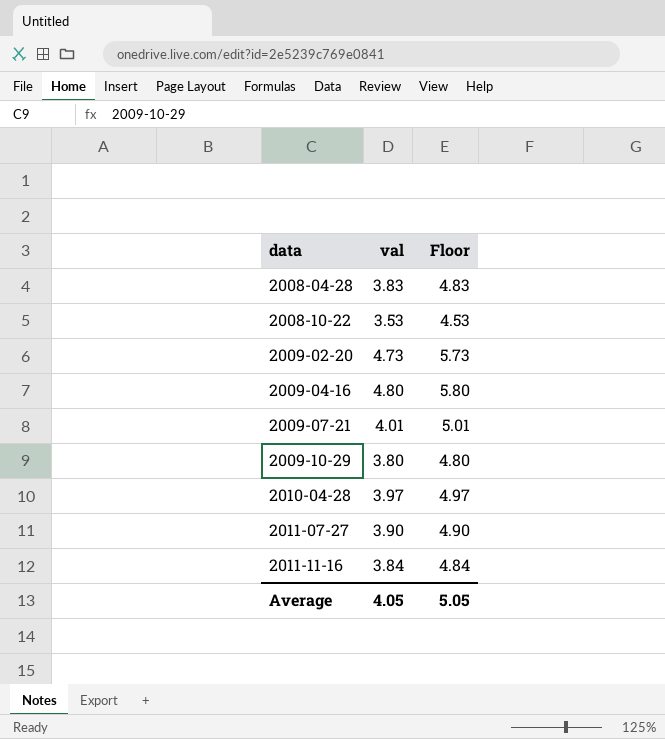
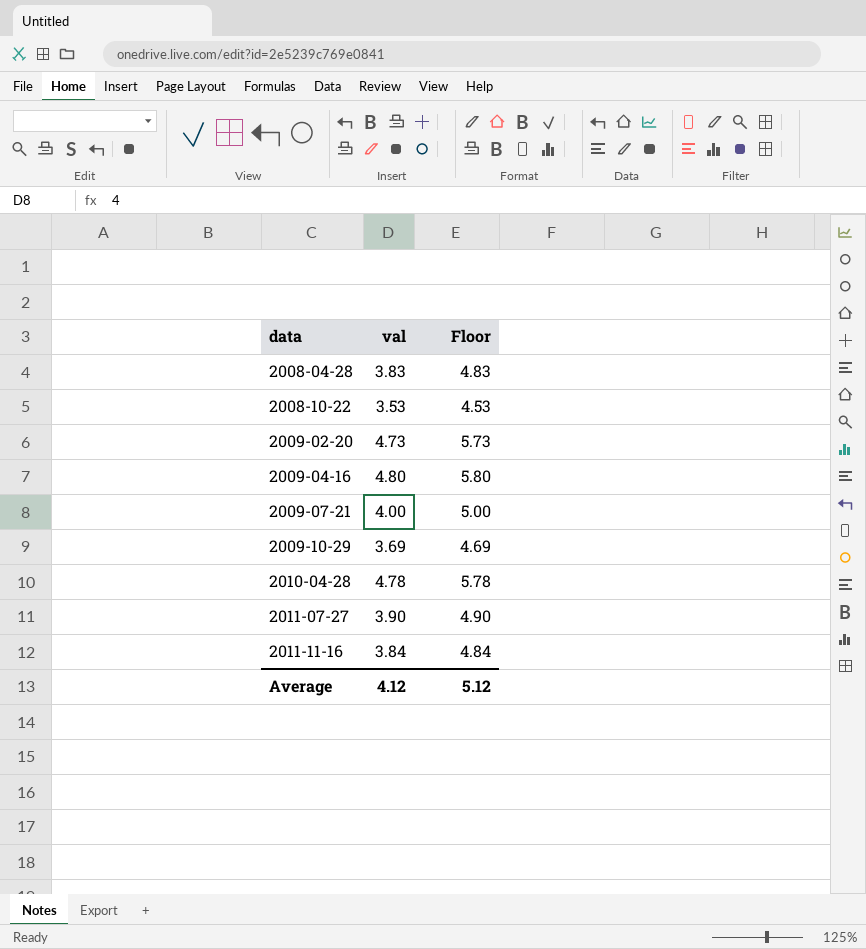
2009-07-21 | val: 4.01 -> 4.00
2009-07-21 | Floor: 5.01 -> 5.00
2009-10-29 | val: 3.80 -> 3.69
2009-10-29 | Floor: 4.80 -> 4.69
2010-04-28 | val: 3.97 -> 4.78
2010-04-28 | Floor: 4.97 -> 5.78
Average | val: 4.05 -> 4.12
Average | Floor: 5.05 -> 5.12

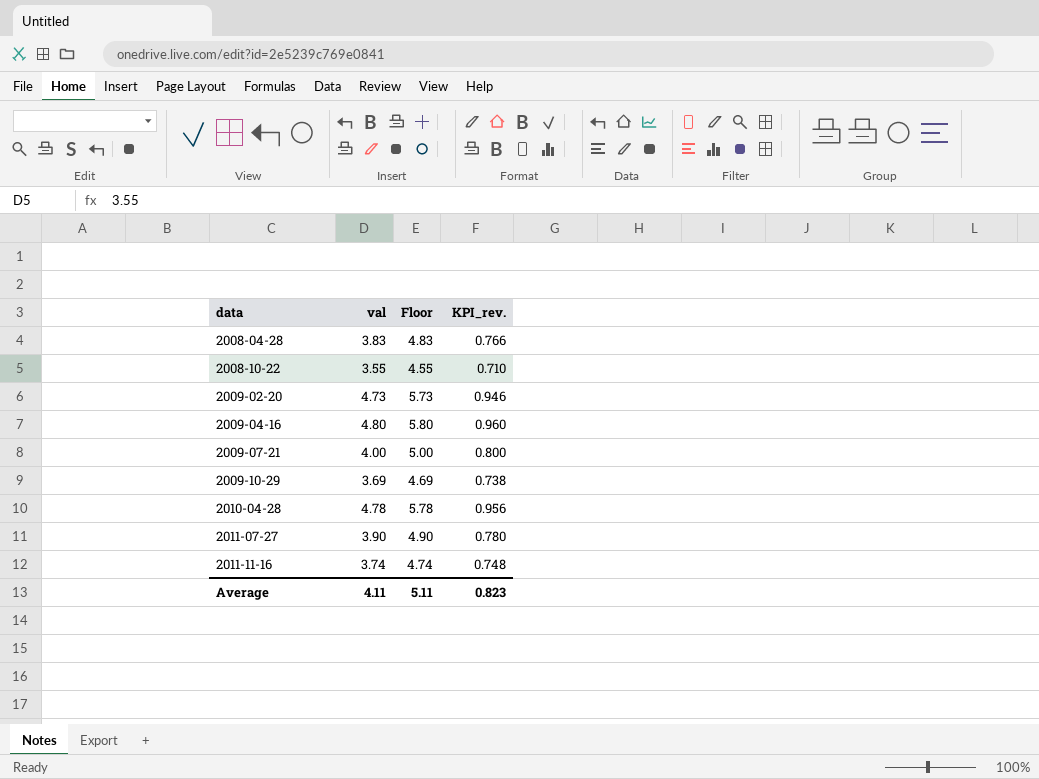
column KPI_rev. | formula: none -> [val] * 0.2
2008-10-22 | val: 3.53 -> 3.55
2008-10-22 | Floor: 4.53 -> 4.55
2011-11-16 | val: 3.84 -> 3.74
2011-11-16 | Floor: 4.84 -> 4.74
Average | val: 4.12 -> 4.11
Average | Floor: 5.12 -> 5.11

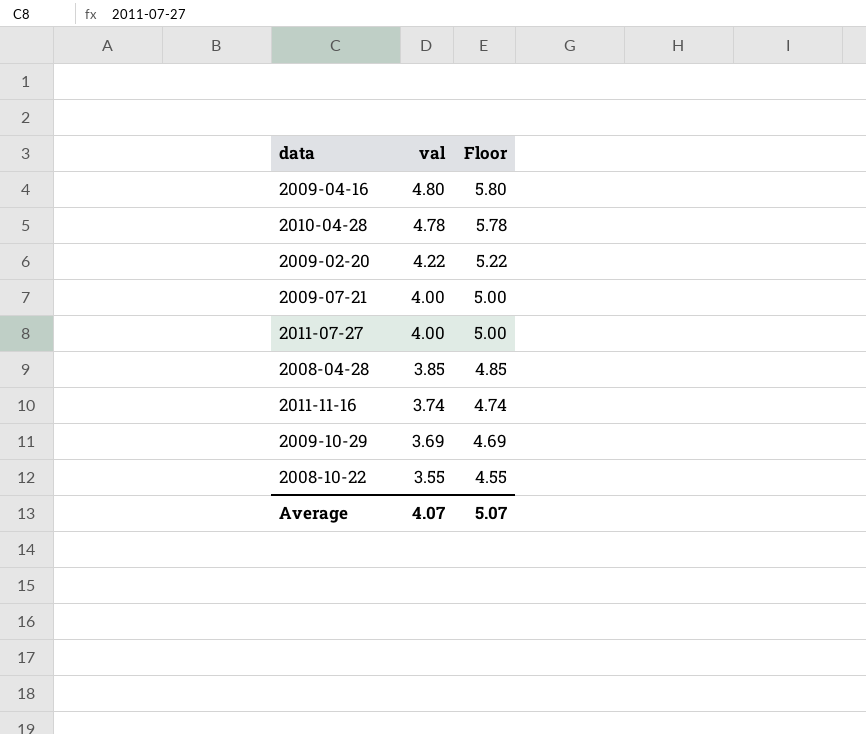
row order: data ascending -> val descending
column KPI_rev. | formula: [val] * 0.2 -> none
2009-02-20 | val: 4.73 -> 4.22
2009-02-20 | Floor: 5.73 -> 5.22
2011-07-27 | val: 3.90 -> 4.00
2011-07-27 | Floor: 4.90 -> 5.00
2008-04-28 | val: 3.83 -> 3.85
2008-04-28 | Floor: 4.83 -> 4.85
Average | val: 4.11 -> 4.07
Average | Floor: 5.11 -> 5.07

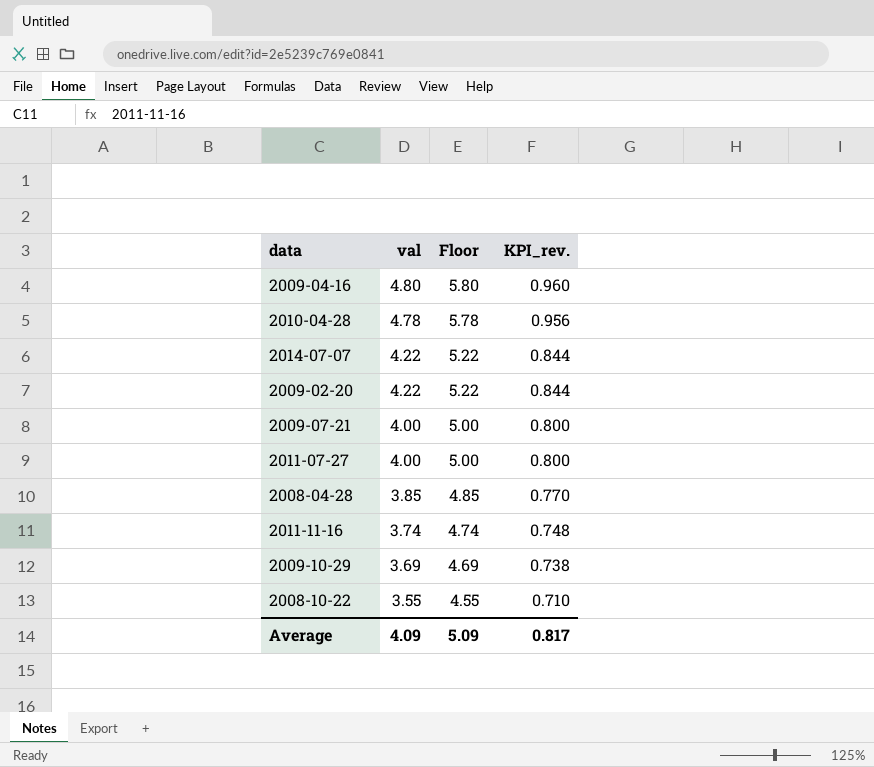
column KPI_rev. | formula: none -> [val] * 0.2
row 2014-07-07: none -> 4.22 | 5.22 | 0.844
Average | val: 4.07 -> 4.09
Average | Floor: 5.07 -> 5.09

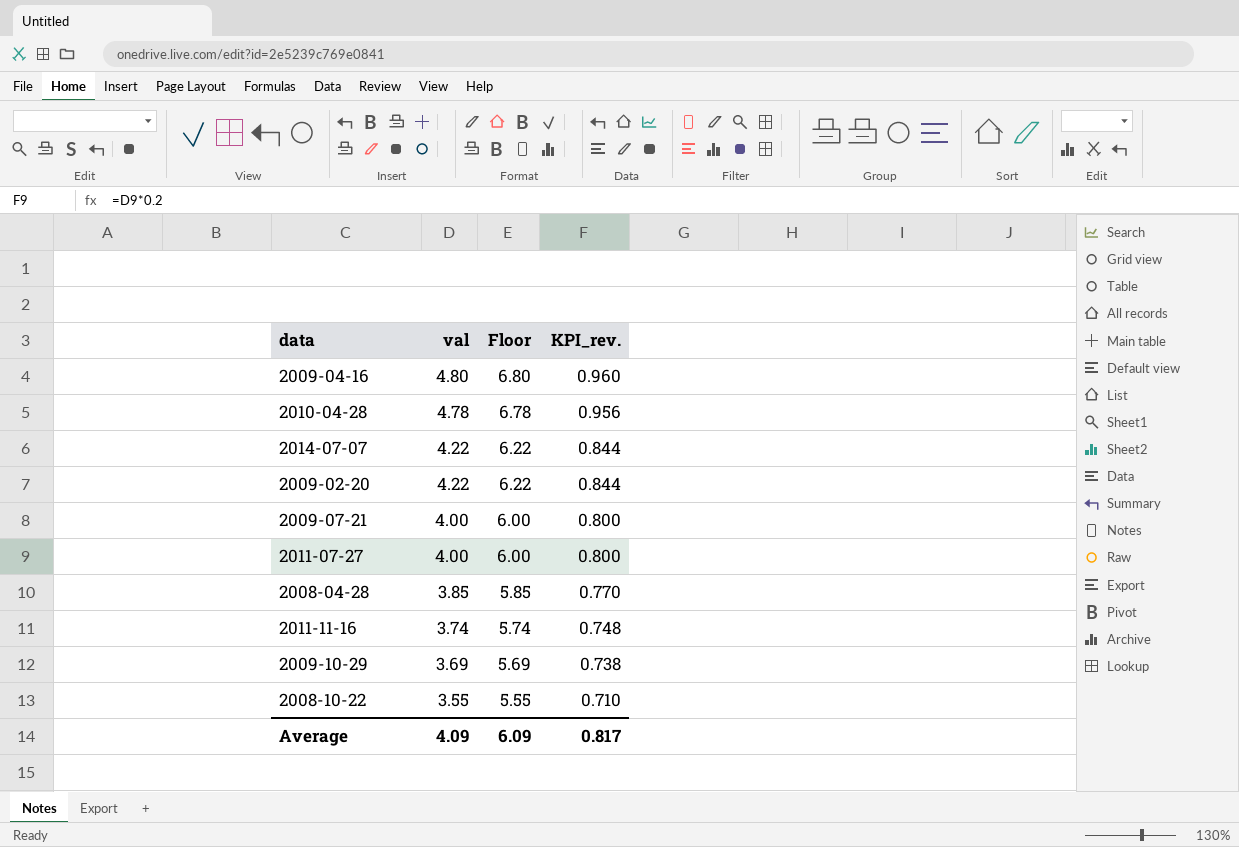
column Floor | formula: [val] + 1 -> [val] + 2
Average | Floor: 5.09 -> 6.09

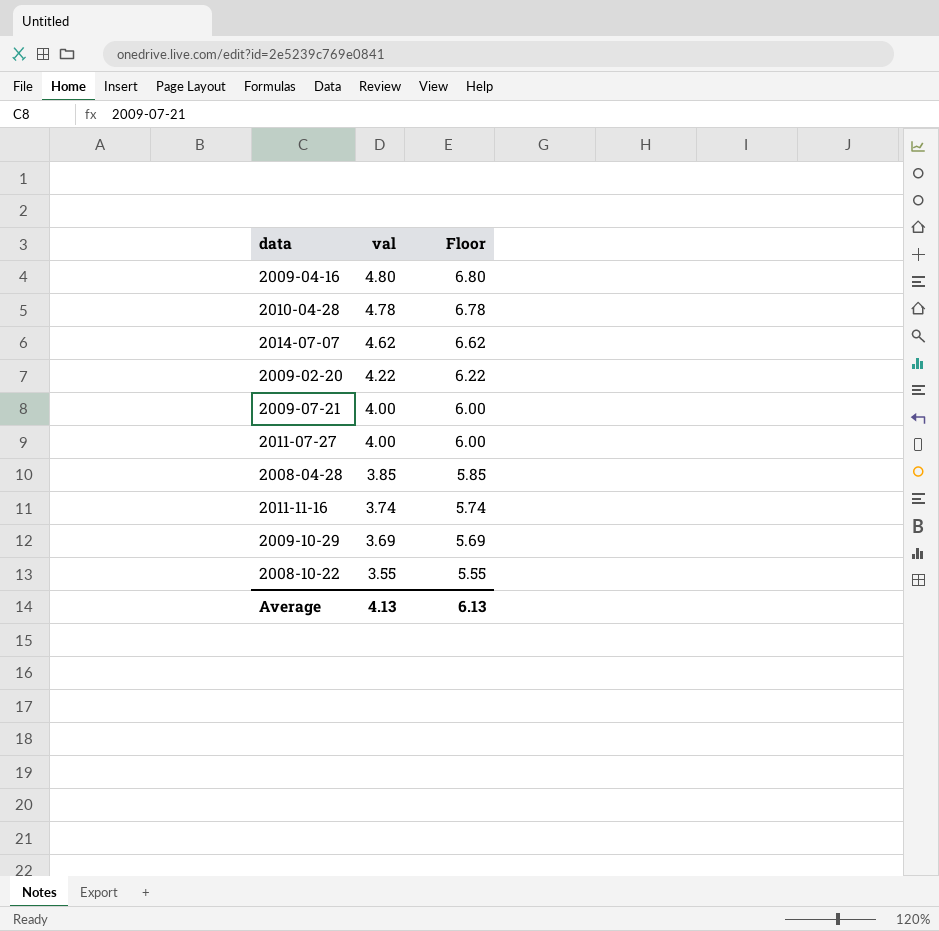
column KPI_rev. | formula: [val] * 0.2 -> none
2014-07-07 | val: 4.22 -> 4.62
2014-07-07 | Floor: 6.22 -> 6.62
Average | val: 4.09 -> 4.13
Average | Floor: 6.09 -> 6.13

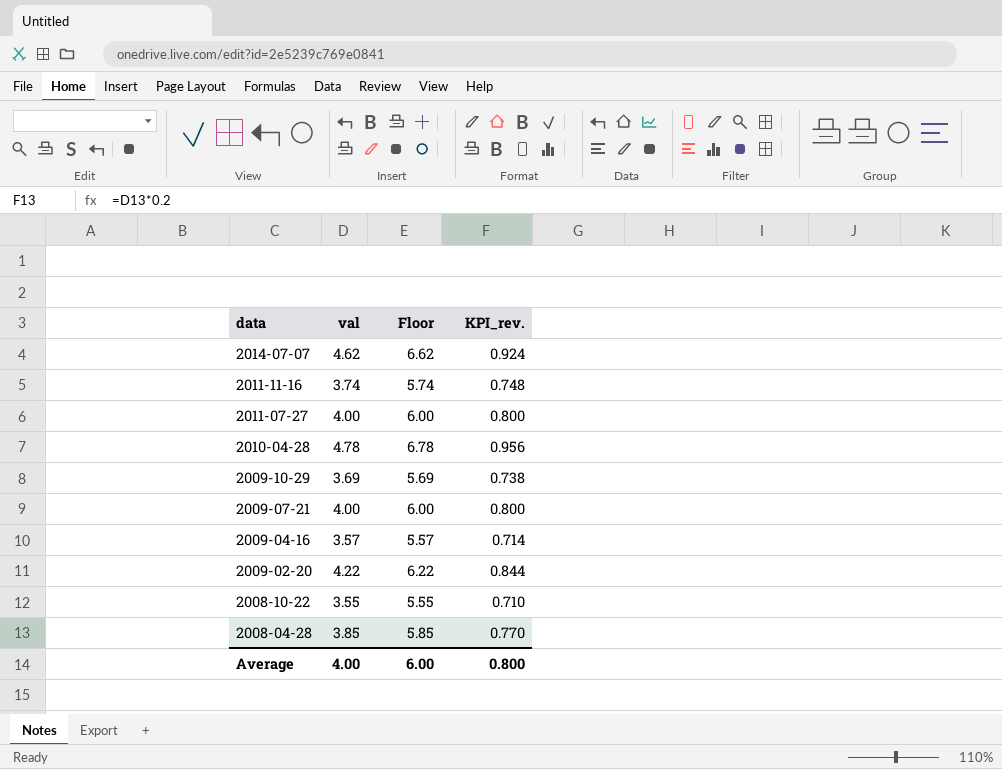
row order: val descending -> data descending
column KPI_rev. | formula: none -> [val] * 0.2
2009-04-16 | val: 4.80 -> 3.57
2009-04-16 | Floor: 6.80 -> 5.57
Average | val: 4.13 -> 4.00
Average | Floor: 6.13 -> 6.00

